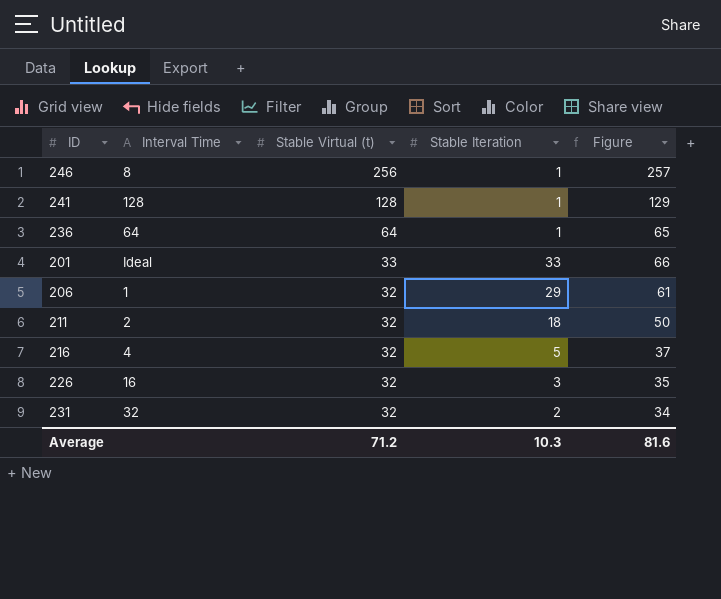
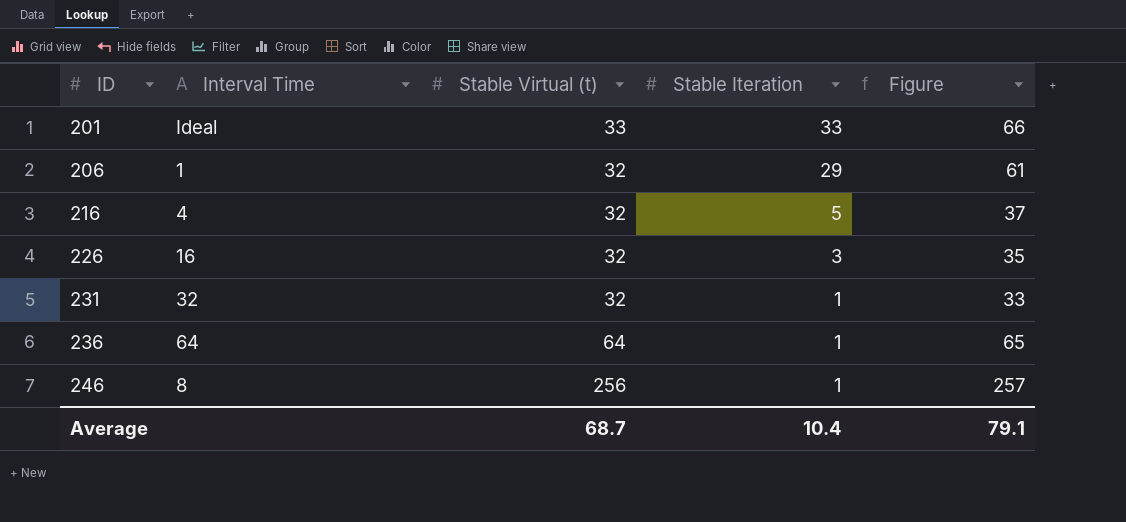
row order: Stable Virtual (t) descending -> ID ascending
row 241: 128 | 128 | 1 | 129 -> none
row 211: 2 | 32 | 18 | 50 -> none
231 | Stable Iteration: 2 -> 1
231 | Figure: 34 -> 33
Average | Stable Virtual (t): 71.2 -> 68.7
Average | Stable Iteration: 10.3 -> 10.4
Average | Figure: 81.6 -> 79.1

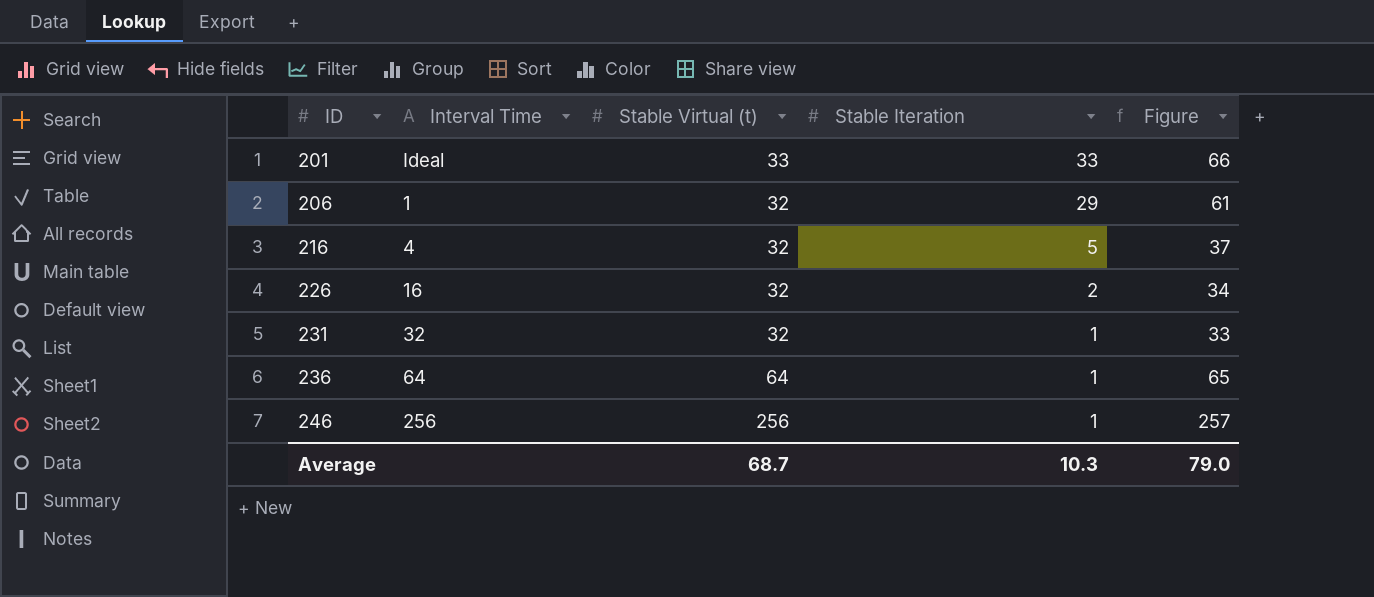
226 | Stable Iteration: 3 -> 2
226 | Figure: 35 -> 34
246 | Interval Time: 8 -> 256
Average | Stable Iteration: 10.4 -> 10.3
Average | Figure: 79.1 -> 79.0

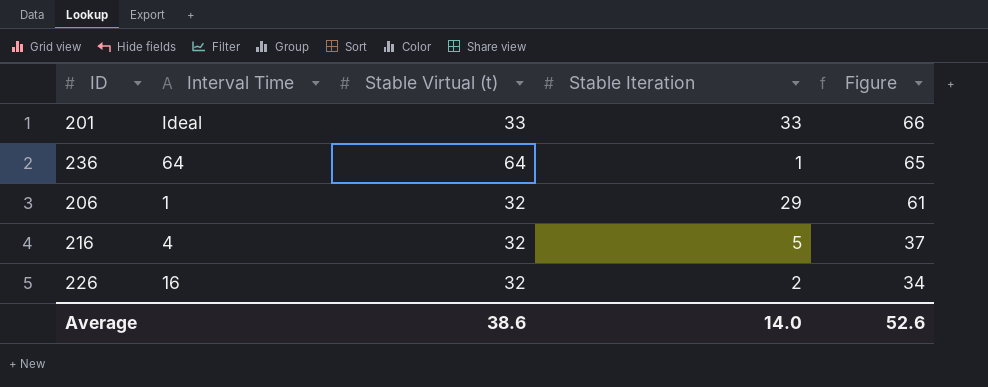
row order: ID ascending -> Figure descending
row 231: 32 | 32 | 1 | 33 -> none
row 246: 256 | 256 | 1 | 257 -> none
Average | Stable Virtual (t): 68.7 -> 38.6
Average | Stable Iteration: 10.3 -> 14.0
Average | Figure: 79.0 -> 52.6

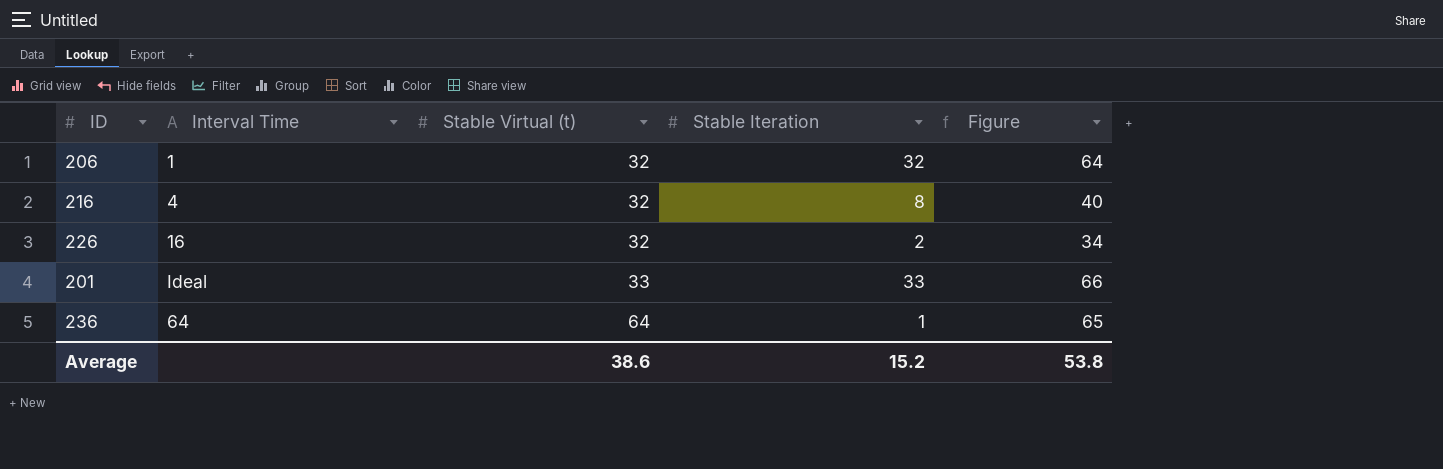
row order: Figure descending -> Stable Virtual (t) ascending
206 | Stable Iteration: 29 -> 32
206 | Figure: 61 -> 64
216 | Stable Iteration: 5 -> 8
216 | Figure: 37 -> 40
Average | Stable Iteration: 14.0 -> 15.2
Average | Figure: 52.6 -> 53.8

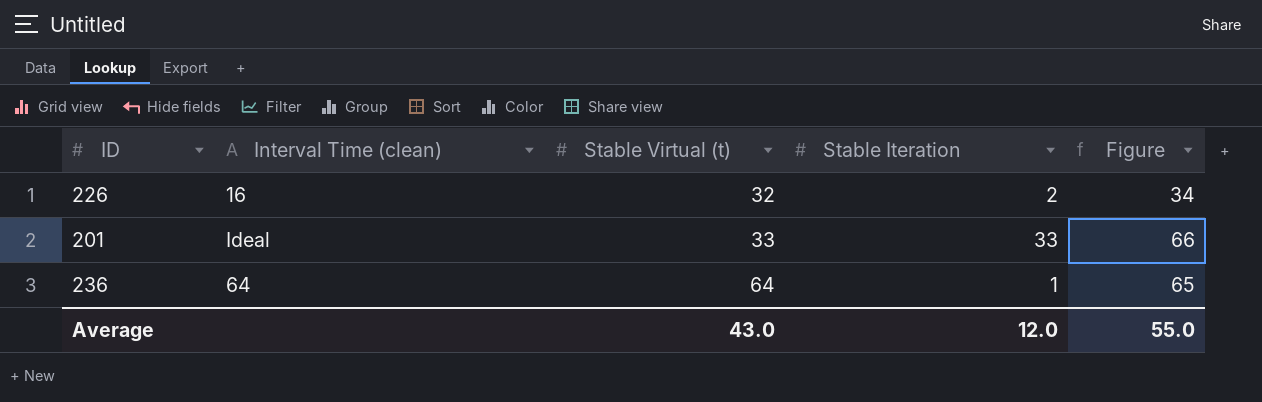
column name: Interval Time -> Interval Time (clean)
row 206: 1 | 32 | 32 | 64 -> none
row 216: 4 | 32 | 8 | 40 -> none
Average | Stable Virtual (t): 38.6 -> 43.0
Average | Stable Iteration: 15.2 -> 12.0
Average | Figure: 53.8 -> 55.0

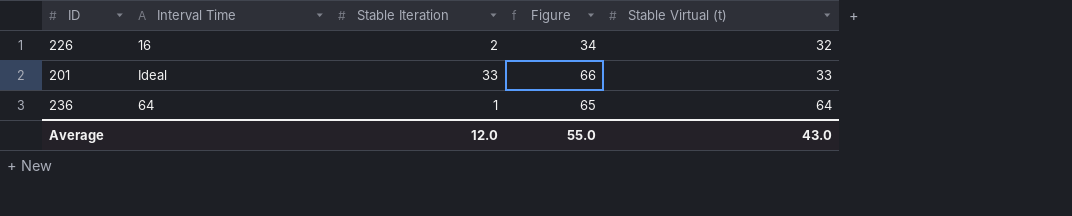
column name: Interval Time (clean) -> Interval Time
column Stable Virtual (t) | position: 3 -> 5

